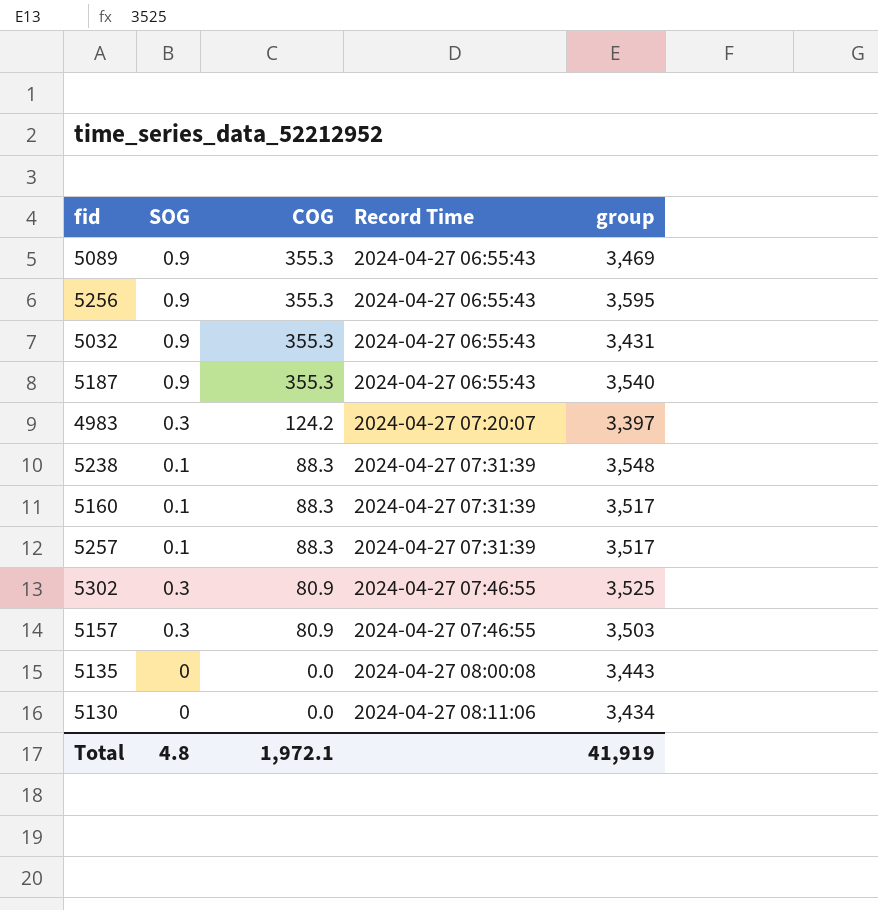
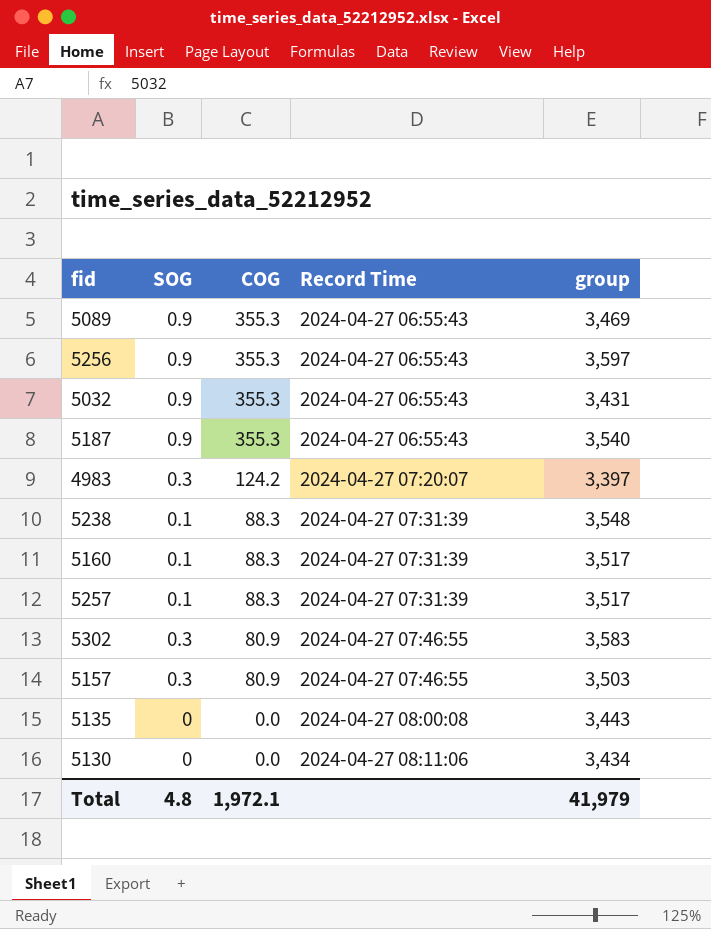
5256 | group: 3,595 -> 3,597
5302 | group: 3,525 -> 3,583
Total | group: 41,919 -> 41,979

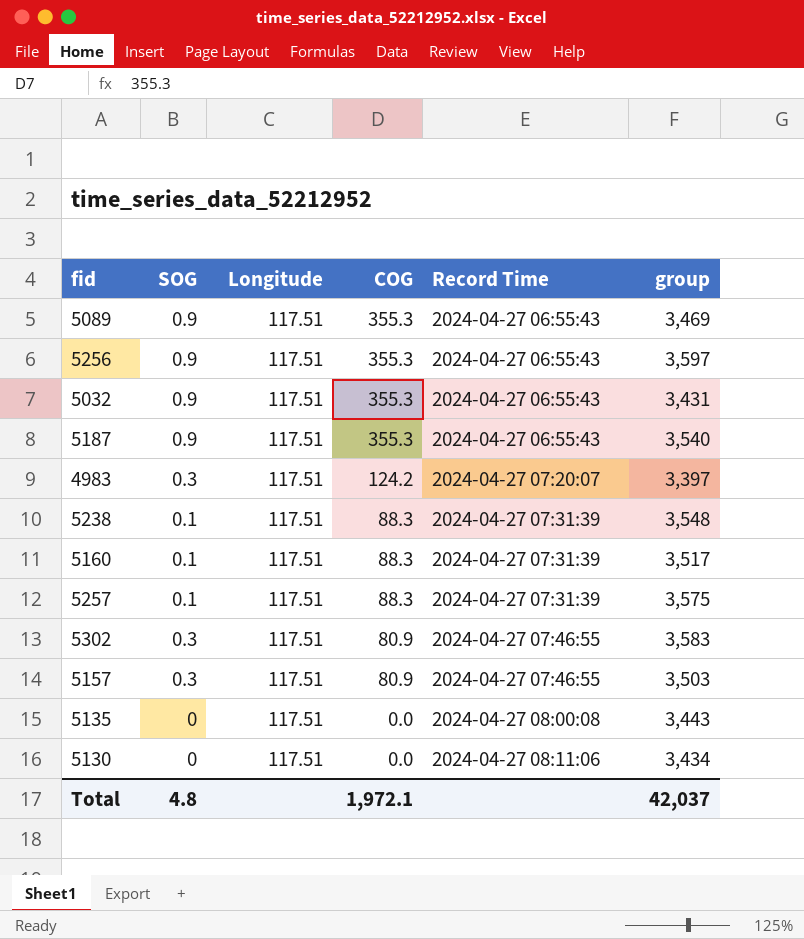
column Longitude | position: none -> 3
5257 | group: 3,517 -> 3,575
Total | group: 41,979 -> 42,037

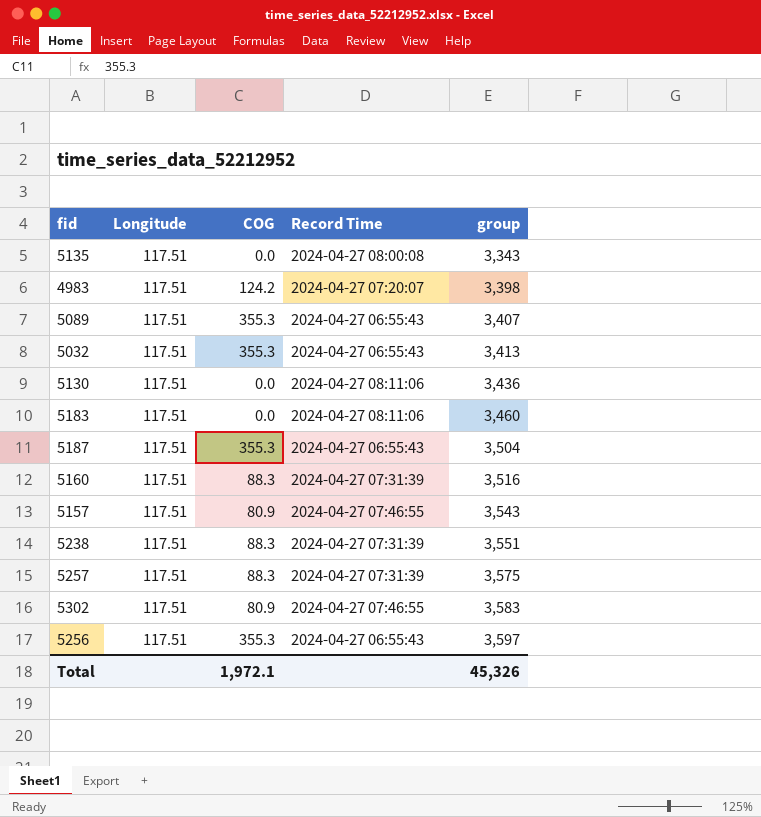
row order: COG descending -> group ascending
column SOG | position: 2 -> none
5135 | group: 3,443 -> 3,343
4983 | group: 3,397 -> 3,398
5089 | group: 3,469 -> 3,407
5032 | group: 3,431 -> 3,413
5130 | group: 3,434 -> 3,436
row 5183: none -> 117.51 | 0.0 | 2024-04-27 08:11:06 | 3,460
5187 | group: 3,540 -> 3,504
5160 | group: 3,517 -> 3,516
5157 | group: 3,503 -> 3,543
5238 | group: 3,548 -> 3,551
Total | group: 42,037 -> 45,326

